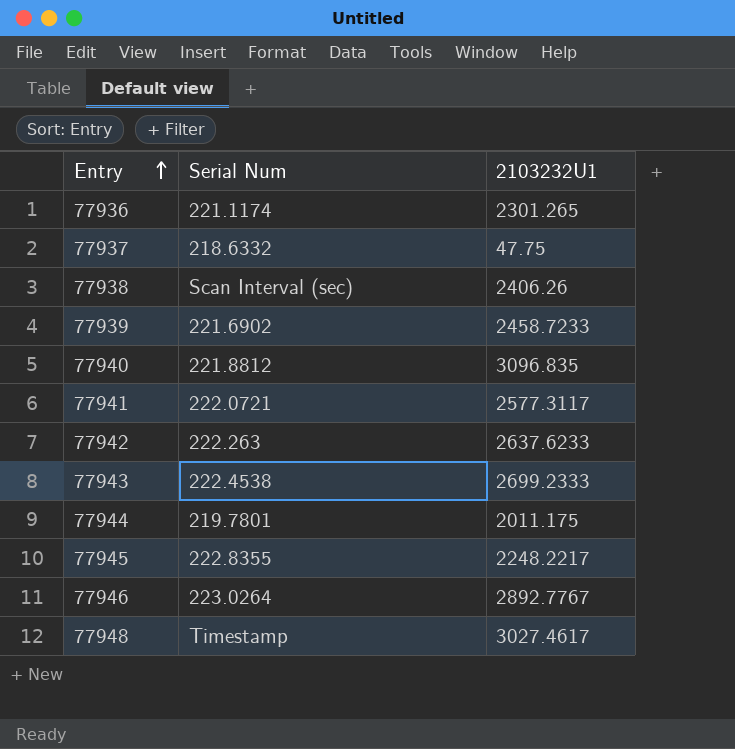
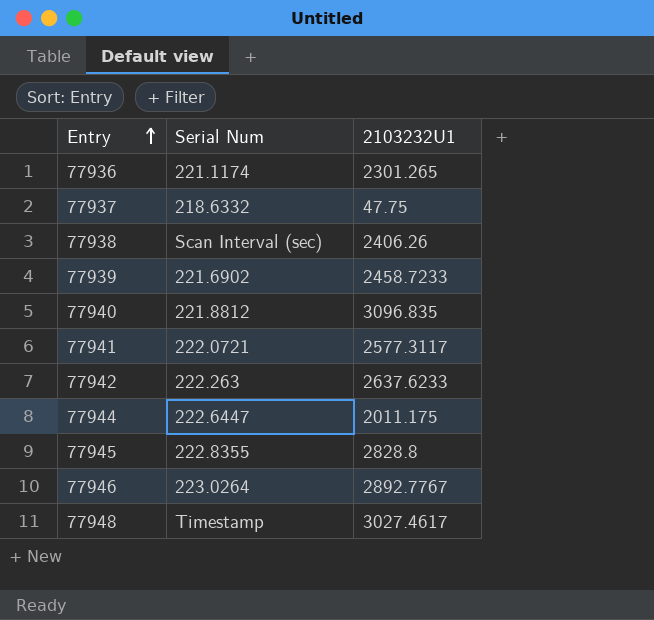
row 77943: 222.4538 | 2699.2333 -> none
77944 | Serial Num: 219.7801 -> 222.6447
77945 | 2103232U1: 2248.2217 -> 2828.8

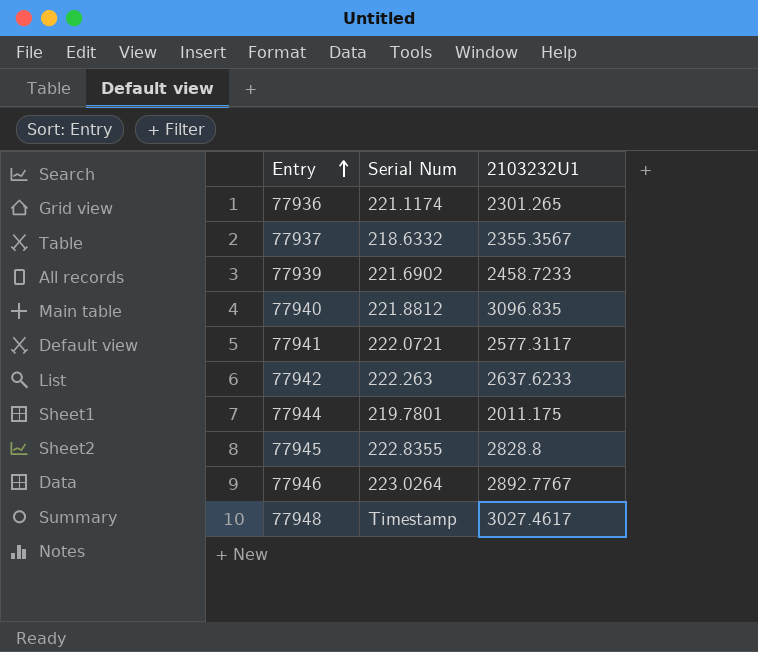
row 77938: Scan Interval (sec) | 2406.26 -> none
77937 | 2103232U1: 47.75 -> 2355.3567
77944 | Serial Num: 222.6447 -> 219.7801

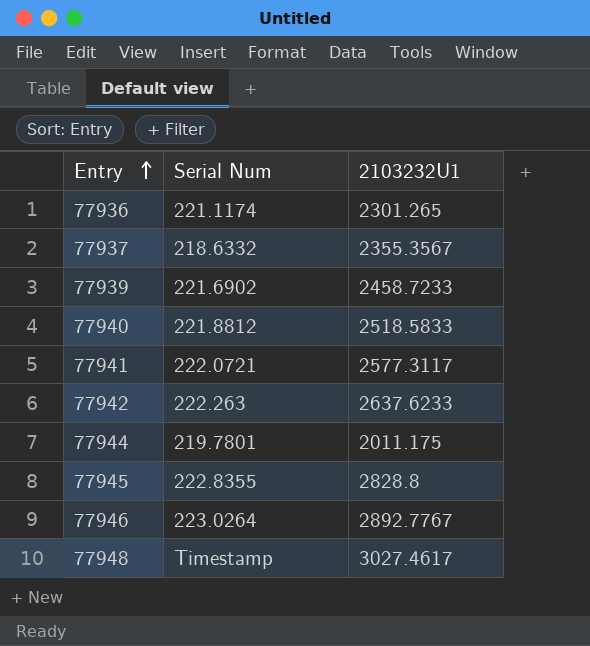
77940 | 2103232U1: 3096.835 -> 2518.5833

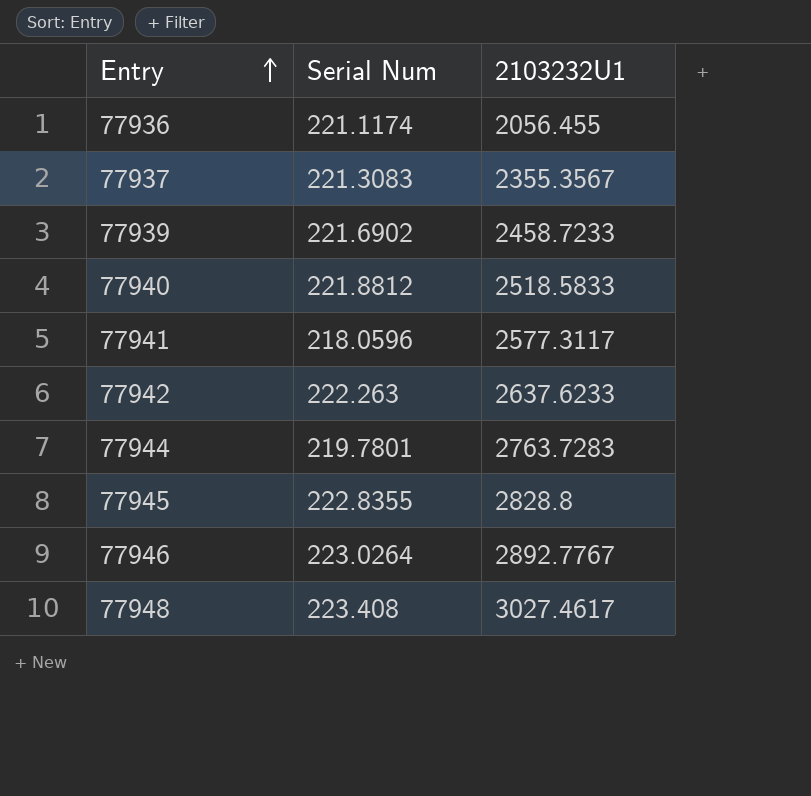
77936 | 2103232U1: 2301.265 -> 2056.455
77937 | Serial Num: 218.6332 -> 221.3083
77941 | Serial Num: 222.0721 -> 218.0596
77944 | 2103232U1: 2011.175 -> 2763.7283
77948 | Serial Num: Timestamp -> 223.408

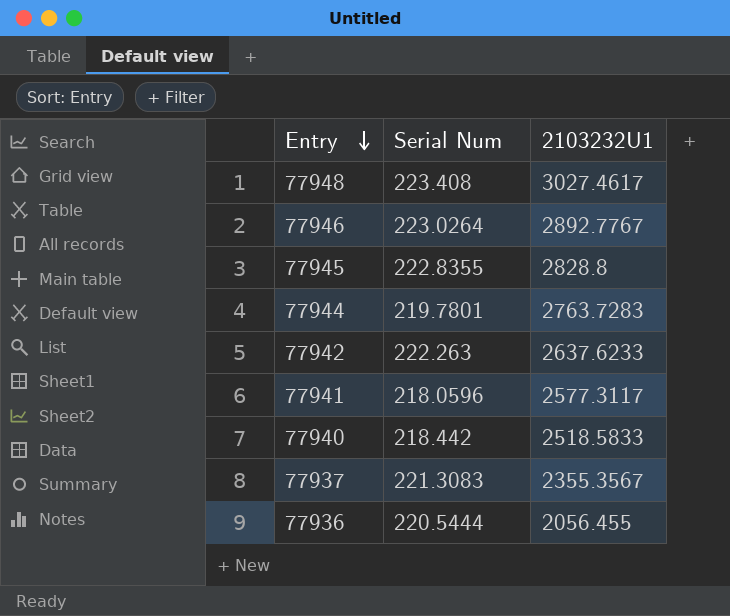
row order: Entry ascending -> Entry descending
row 77939: 221.6902 | 2458.7233 -> none
77940 | Serial Num: 221.8812 -> 218.442
77936 | Serial Num: 221.1174 -> 220.5444

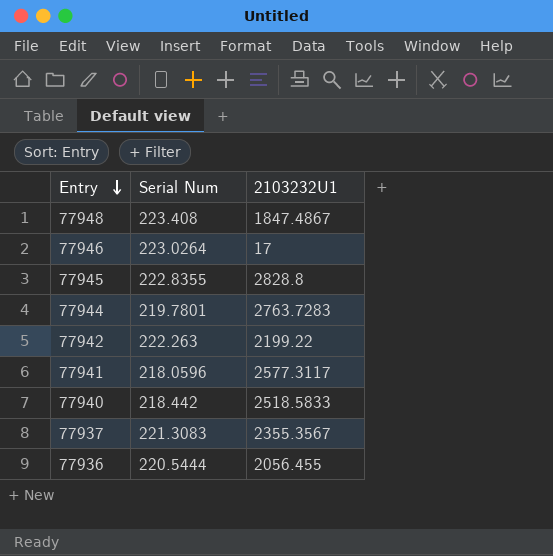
77948 | 2103232U1: 3027.4617 -> 1847.4867
77946 | 2103232U1: 2892.7767 -> 17
77942 | 2103232U1: 2637.6233 -> 2199.22

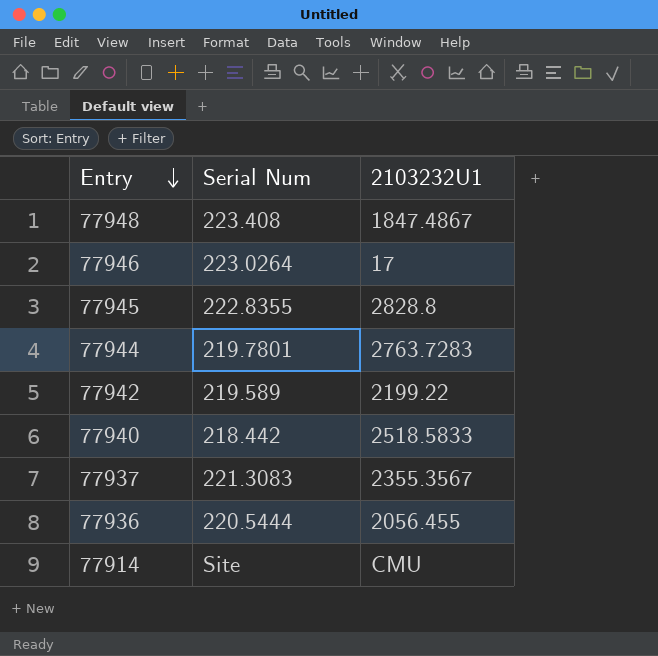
row 77941: 218.0596 | 2577.3117 -> none
77942 | Serial Num: 222.263 -> 219.589
row 77914: none -> Site | CMU

